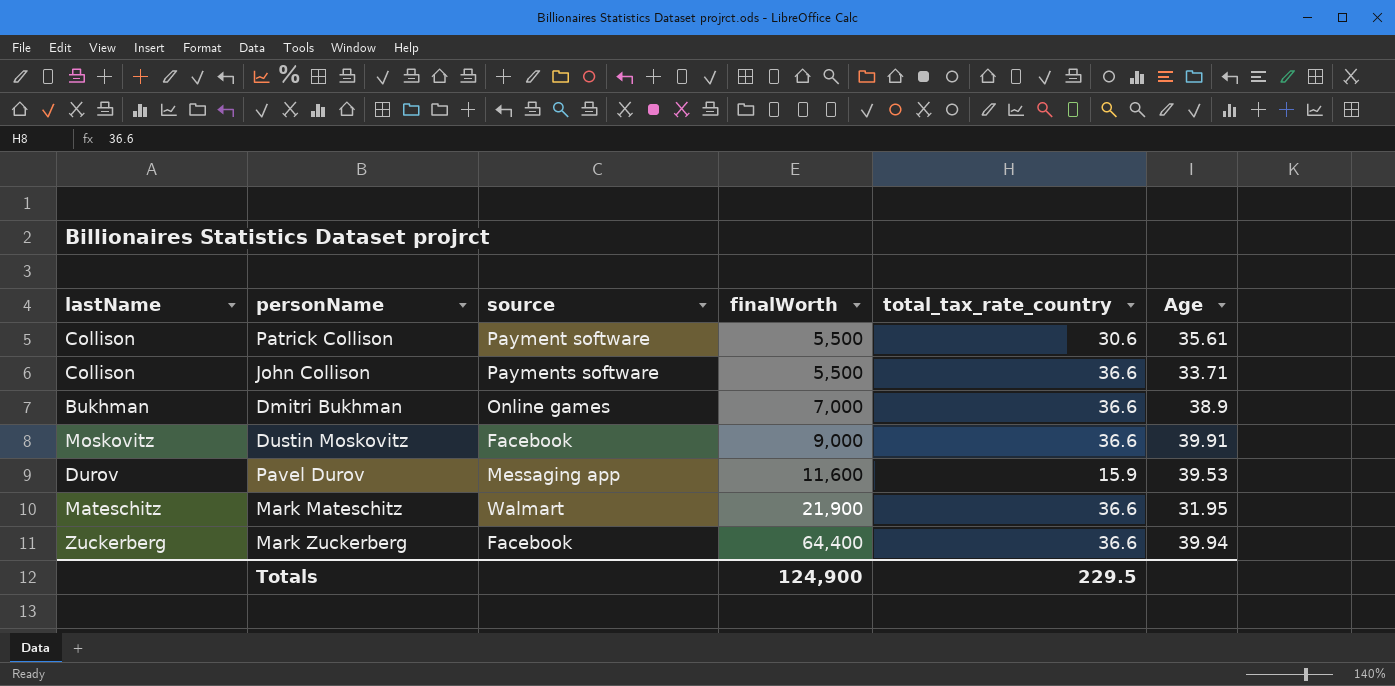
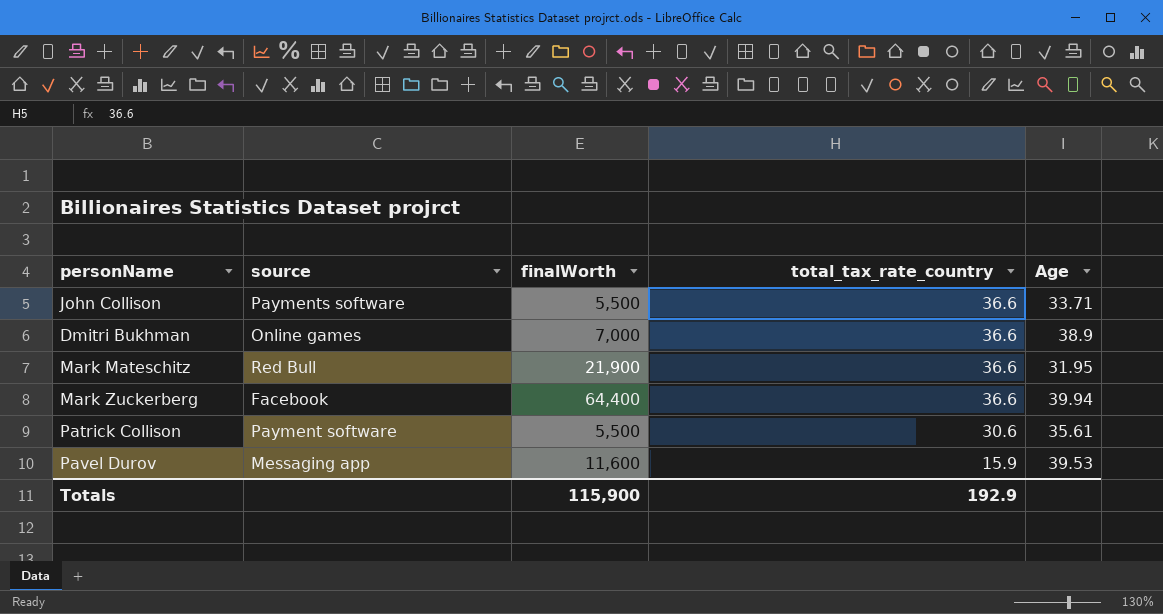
row order: finalWorth ascending -> total_tax_rate_country descending
column lastName | position: 1 -> none
row Dustin Moskovitz: Moskovitz | Facebook | 9,000 | 36.6 | 39.91 -> none
Mark Mateschitz | source: Walmart -> Red Bull
Totals | finalWorth: 124,900 -> 115,900
Totals | total_tax_rate_country: 229.5 -> 192.9

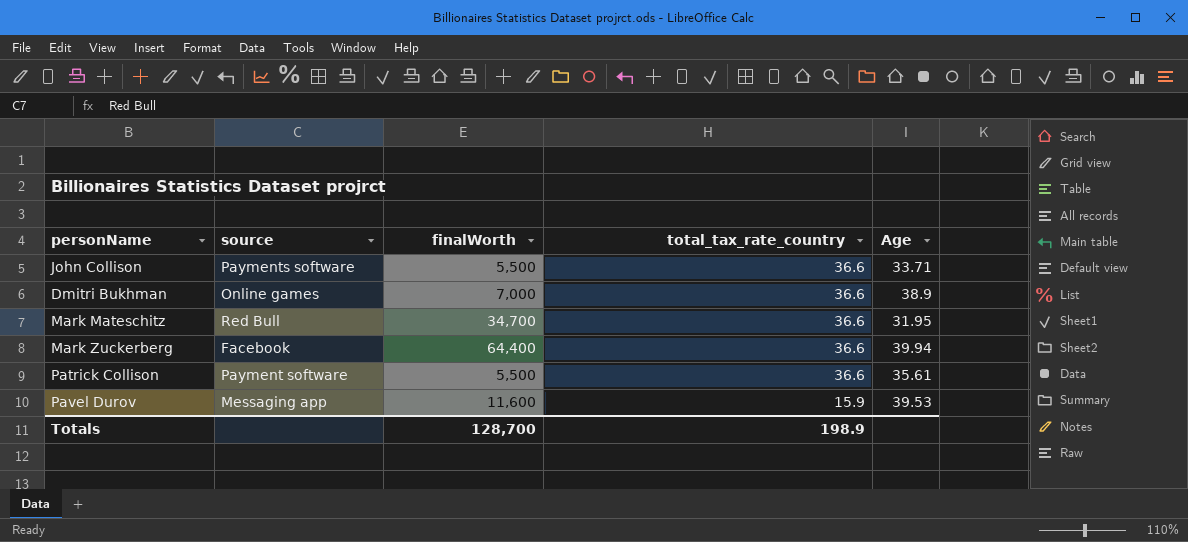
Mark Mateschitz | finalWorth: 21,900 -> 34,700
Patrick Collison | total_tax_rate_country: 30.6 -> 36.6
Totals | finalWorth: 115,900 -> 128,700
Totals | total_tax_rate_country: 192.9 -> 198.9

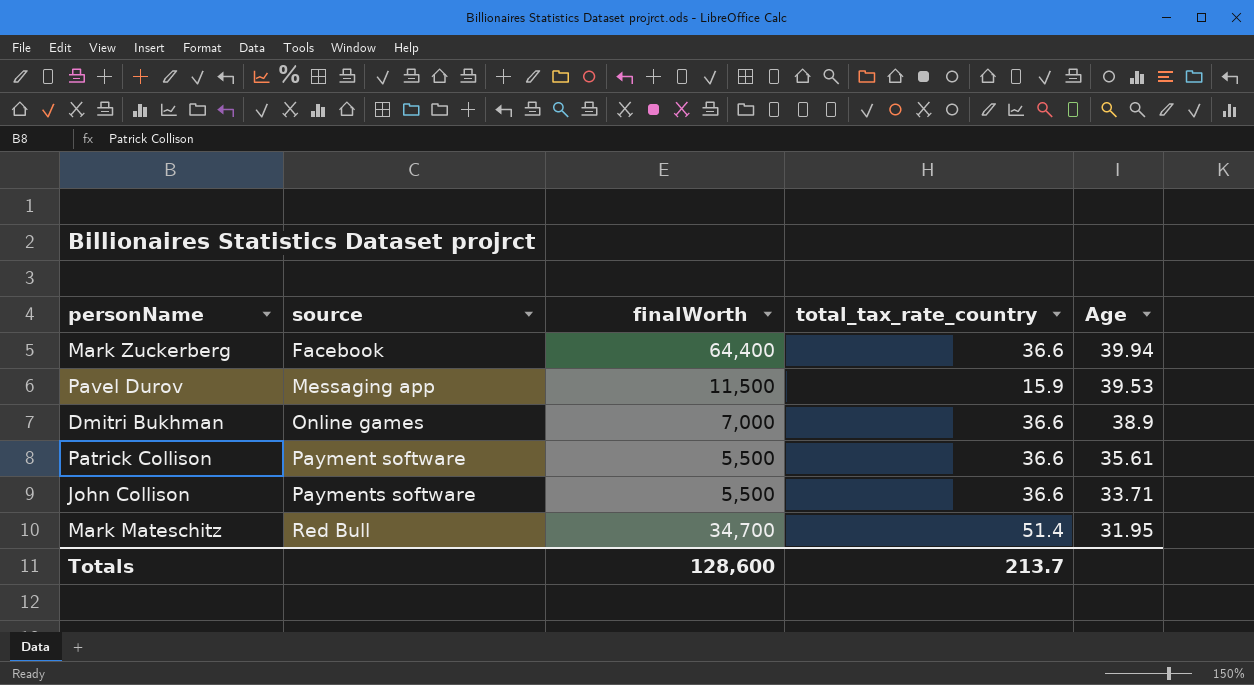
row order: total_tax_rate_country descending -> source ascending
Pavel Durov | finalWorth: 11,600 -> 11,500
Mark Mateschitz | total_tax_rate_country: 36.6 -> 51.4
Totals | finalWorth: 128,700 -> 128,600
Totals | total_tax_rate_country: 198.9 -> 213.7

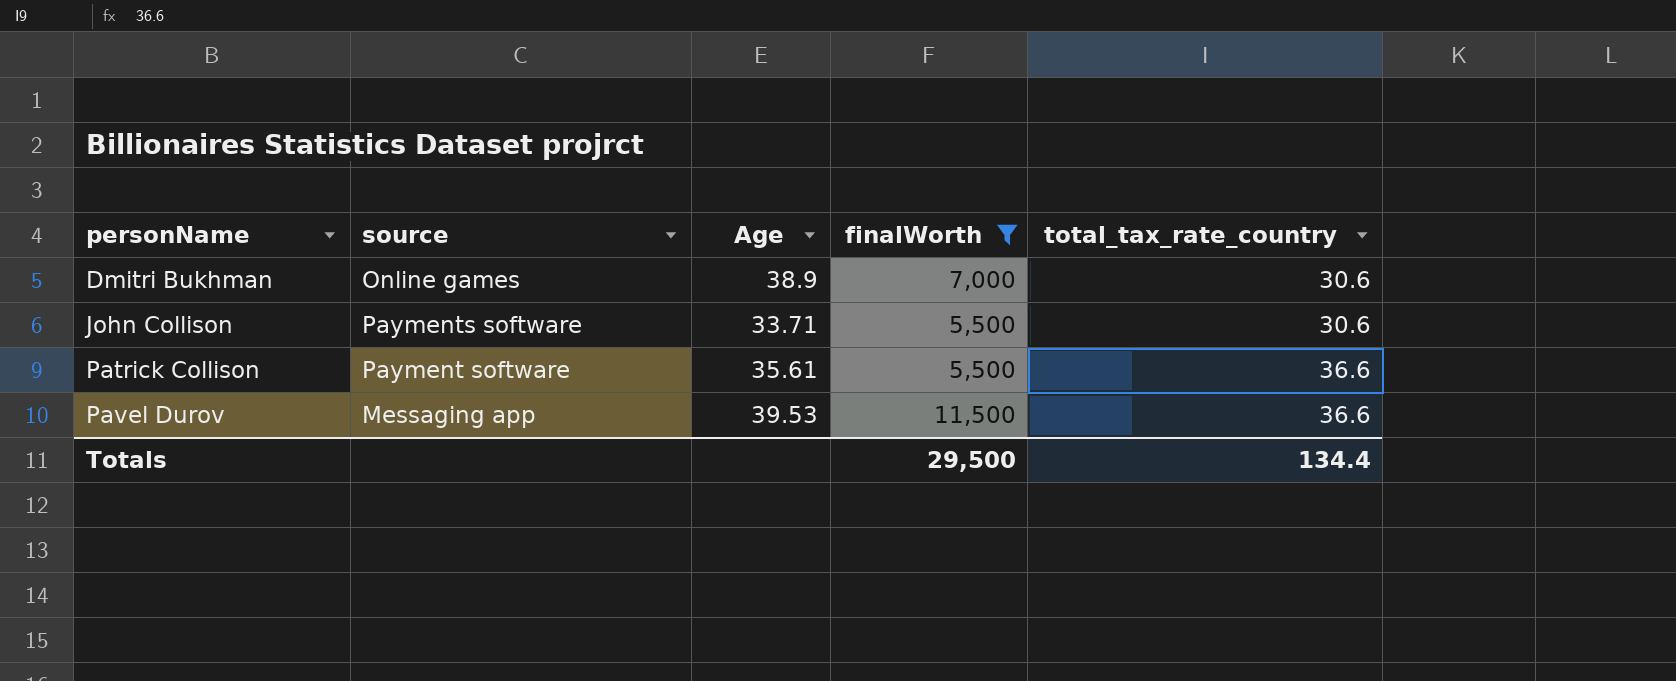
filter: none -> finalWorth <= 11,500
row order: source ascending -> personName ascending
column Age | position: 5 -> 3
Dmitri Bukhman | total_tax_rate_country: 36.6 -> 30.6
John Collison | total_tax_rate_country: 36.6 -> 30.6
Pavel Durov | total_tax_rate_country: 15.9 -> 36.6
Totals | finalWorth: 128,600 -> 29,500
Totals | total_tax_rate_country: 213.7 -> 134.4

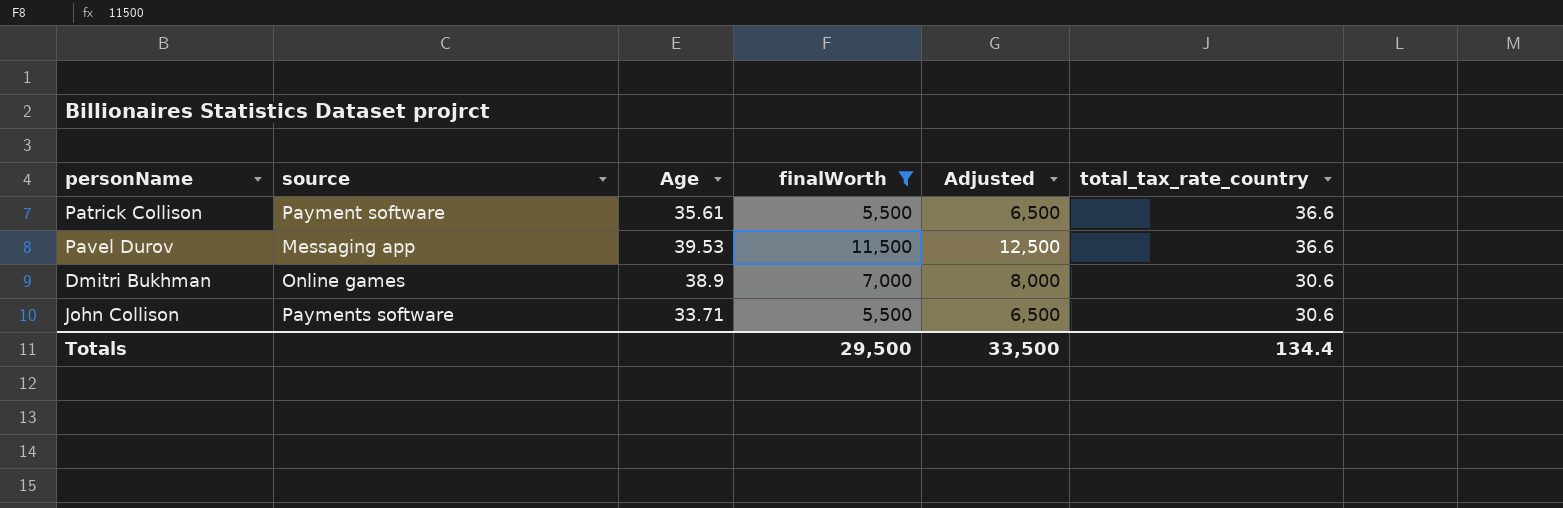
row order: personName ascending -> total_tax_rate_country descending
column Adjusted | formula: none -> [finalWorth] + 1000

